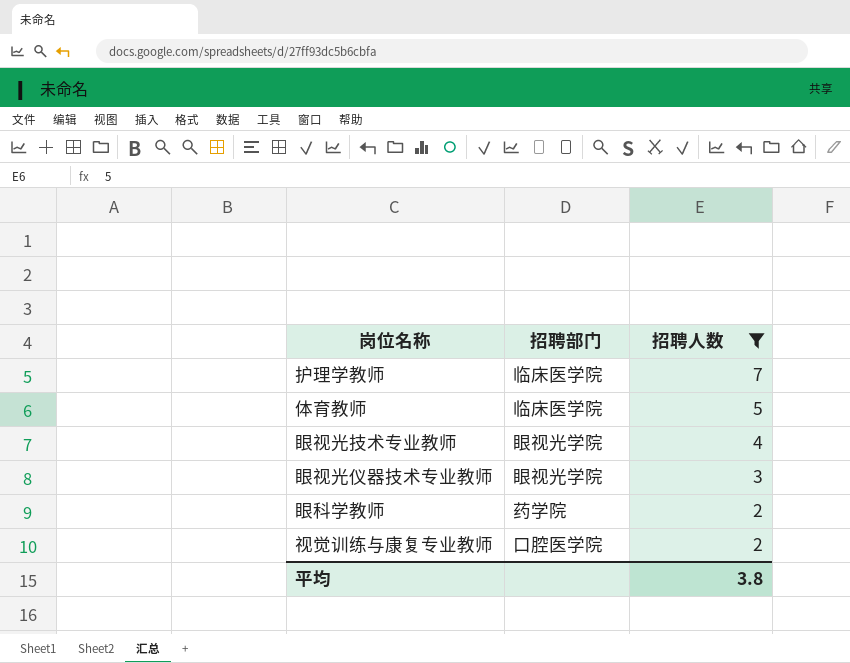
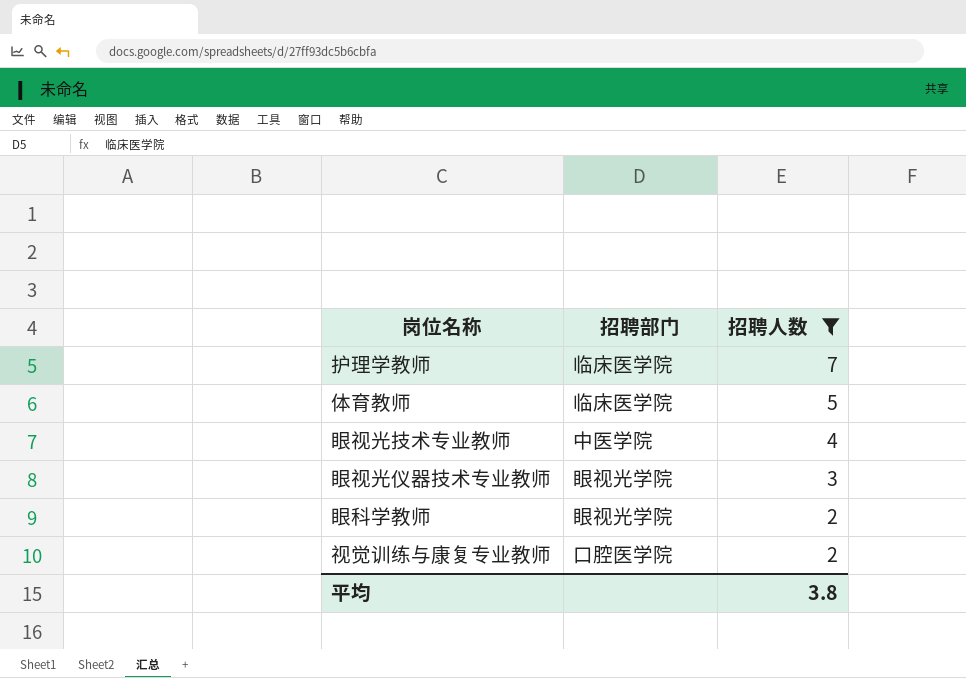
眼视光技术专业教师 | 招聘部门: 眼视光学院 -> 中医学院
眼科学教师 | 招聘部门: 药学院 -> 眼视光学院

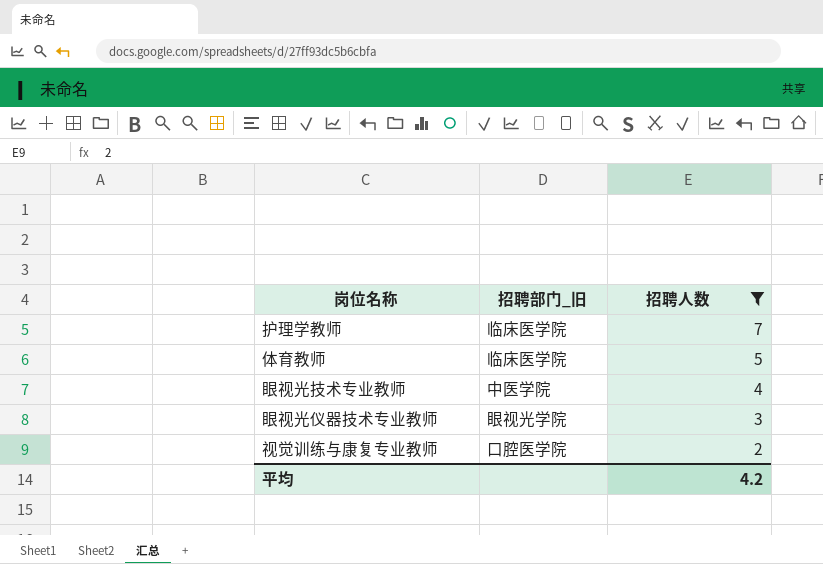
column name: 招聘部门 -> 招聘部门_旧
row 眼科学教师: 眼视光学院 | 2 -> none
平均 | 招聘人数: 3.8 -> 4.2

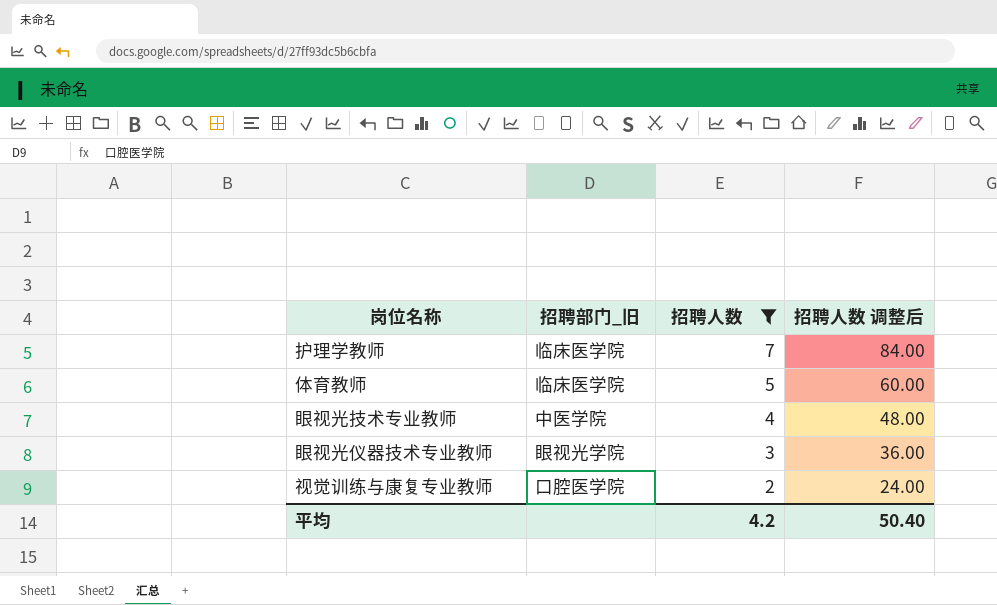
column 招聘人数 调整后 | formula: none -> [招聘人数] * 12

